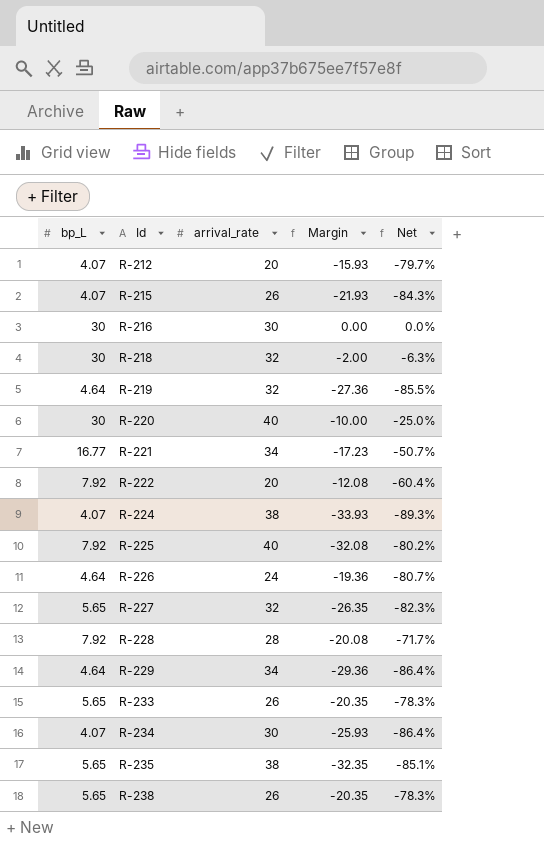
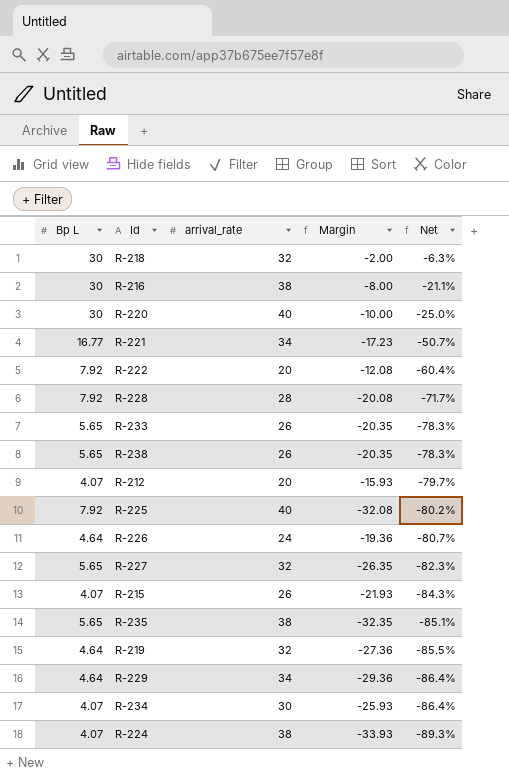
row order: Id ascending -> Net descending
column name: bp_L -> Bp L
R-216 | arrival_rate: 30 -> 38
R-216 | Margin: 0.00 -> -8.00
R-216 | Net: 0.0% -> -21.1%

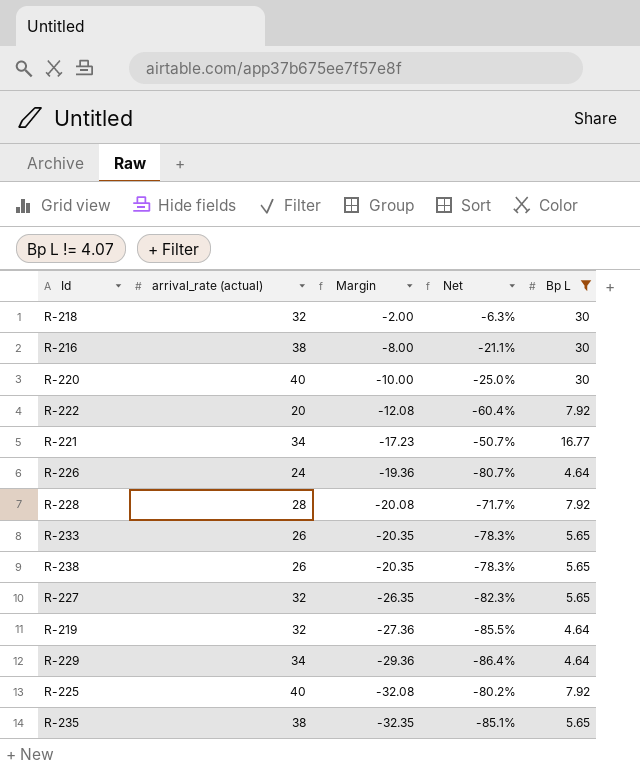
filter: none -> Bp L != 4.07
row order: Net descending -> Margin descending
column name: arrival_rate -> arrival_rate (actual)
column Bp L | position: 1 -> 5

